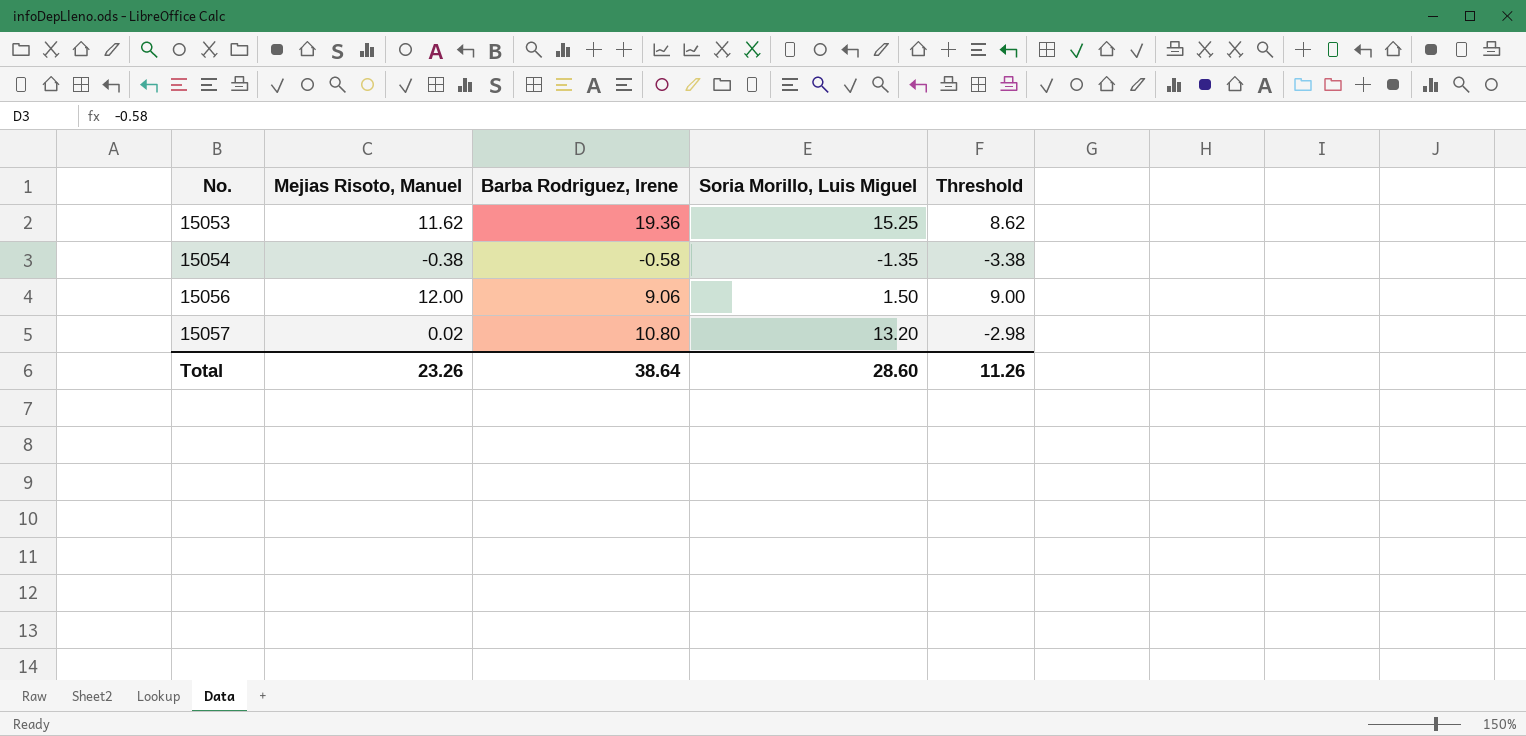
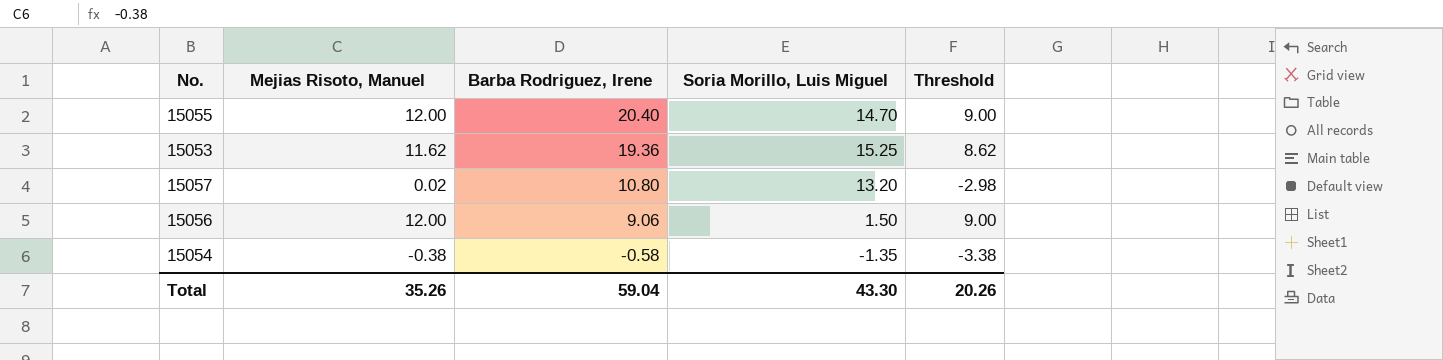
row order: No. ascending -> Barba Rodriguez, Irene descending
row 15055: none -> 12.00 | 20.40 | 14.70 | 9.00
Total | Mejias Risoto, Manuel: 23.26 -> 35.26
Total | Barba Rodriguez, Irene: 38.64 -> 59.04
Total | Soria Morillo, Luis Miguel: 28.60 -> 43.30
Total | Threshold: 11.26 -> 20.26

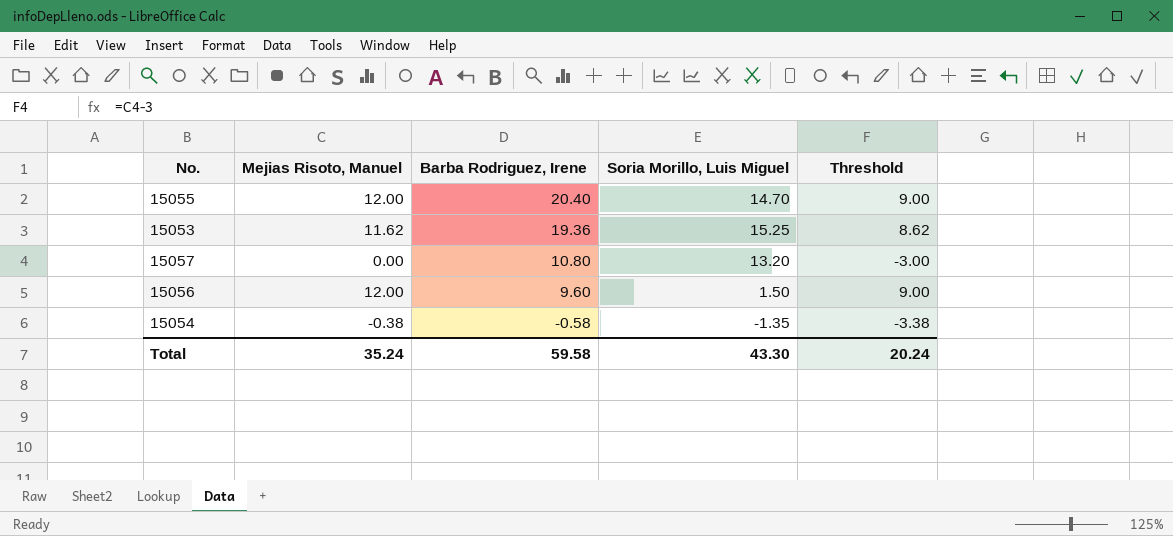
15057 | Mejias Risoto, Manuel: 0.02 -> 0.00
15057 | Threshold: -2.98 -> -3.00
15056 | Barba Rodriguez, Irene: 9.06 -> 9.60
Total | Mejias Risoto, Manuel: 35.26 -> 35.24
Total | Barba Rodriguez, Irene: 59.04 -> 59.58
Total | Threshold: 20.26 -> 20.24

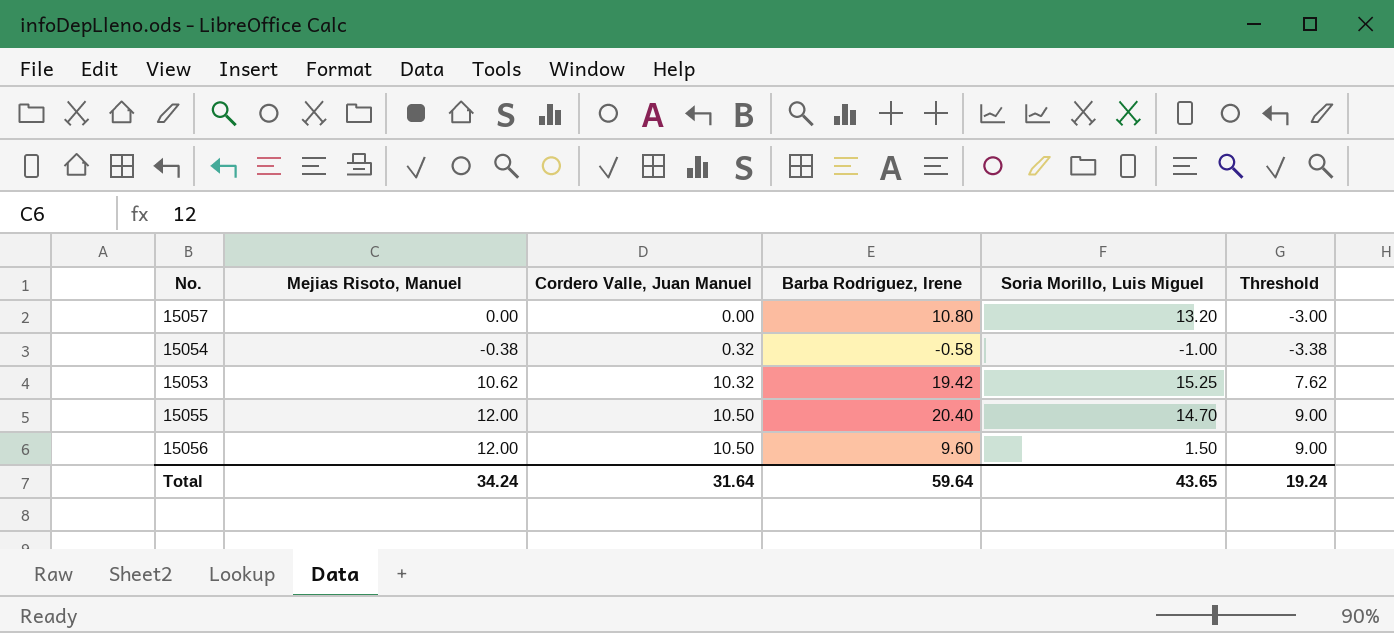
row order: Barba Rodriguez, Irene descending -> Cordero Valle, Juan Manuel ascending
column Cordero Valle, Juan Manuel | position: none -> 3
15054 | Soria Morillo, Luis Miguel: -1.35 -> -1.00
15053 | Mejias Risoto, Manuel: 11.62 -> 10.62
15053 | Barba Rodriguez, Irene: 19.36 -> 19.42
15053 | Threshold: 8.62 -> 7.62
Total | Mejias Risoto, Manuel: 35.24 -> 34.24
Total | Barba Rodriguez, Irene: 59.58 -> 59.64
Total | Soria Morillo, Luis Miguel: 43.30 -> 43.65
Total | Threshold: 20.24 -> 19.24

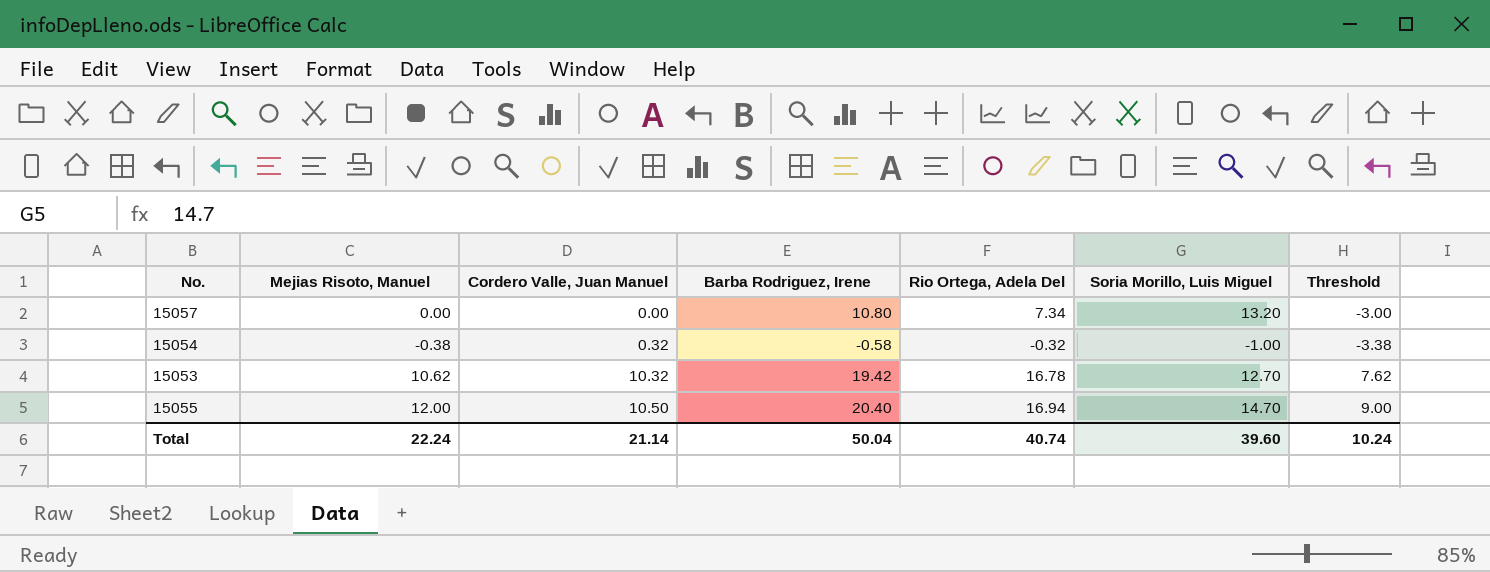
column Rio Ortega, Adela Del | position: none -> 5
row 15056: 12.00 | 10.50 | 9.60 | 1.50 | 9.00 -> none
15053 | Soria Morillo, Luis Miguel: 15.25 -> 12.70
Total | Mejias Risoto, Manuel: 34.24 -> 22.24
Total | Cordero Valle, Juan Manuel: 31.64 -> 21.14
Total | Barba Rodriguez, Irene: 59.64 -> 50.04
Total | Soria Morillo, Luis Miguel: 43.65 -> 39.60
Total | Threshold: 19.24 -> 10.24

